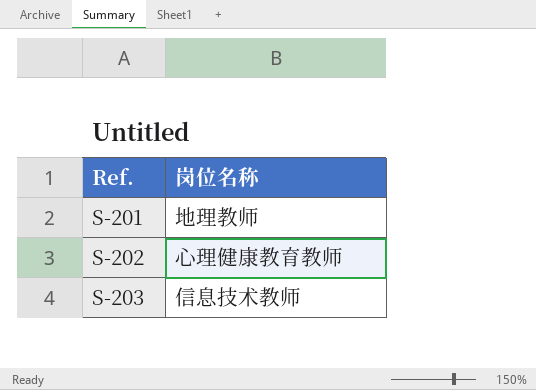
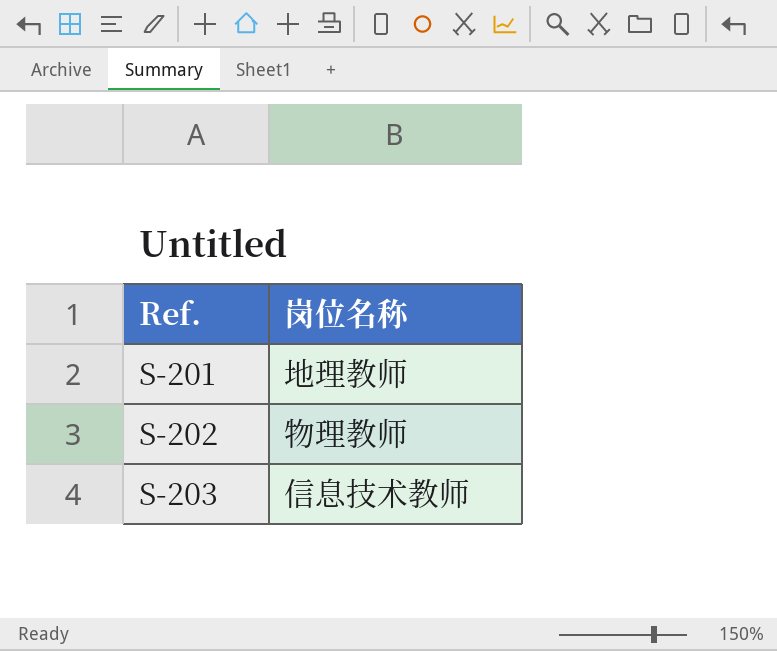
S-202 | 岗位名称: 心理健康教育教师 -> 物理教师

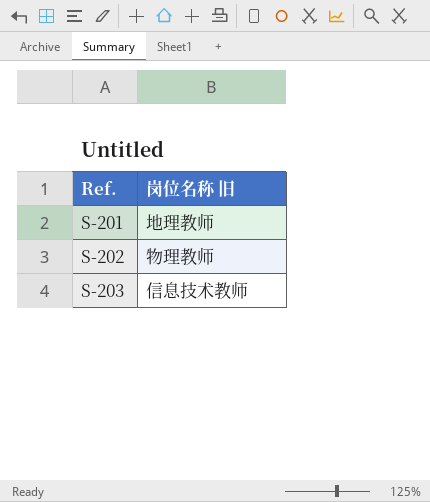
column name: 岗位名称 -> 岗位名称 旧

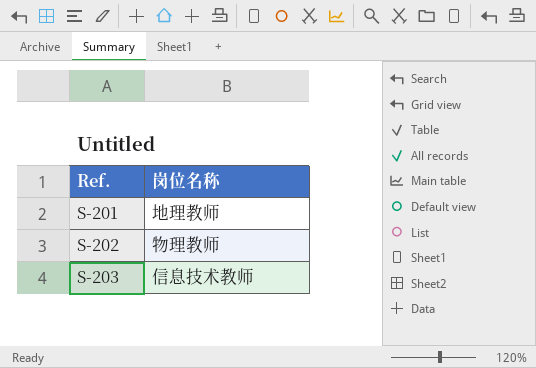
column name: 岗位名称 旧 -> 岗位名称

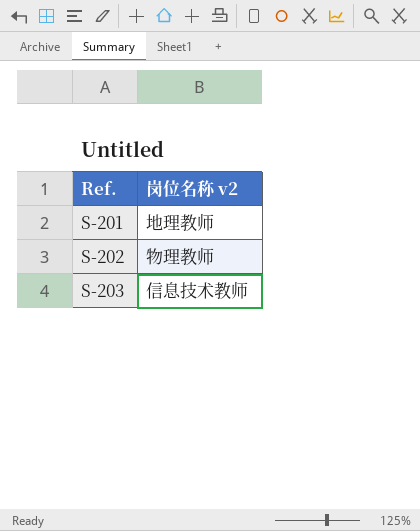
column name: 岗位名称 -> 岗位名称 v2

